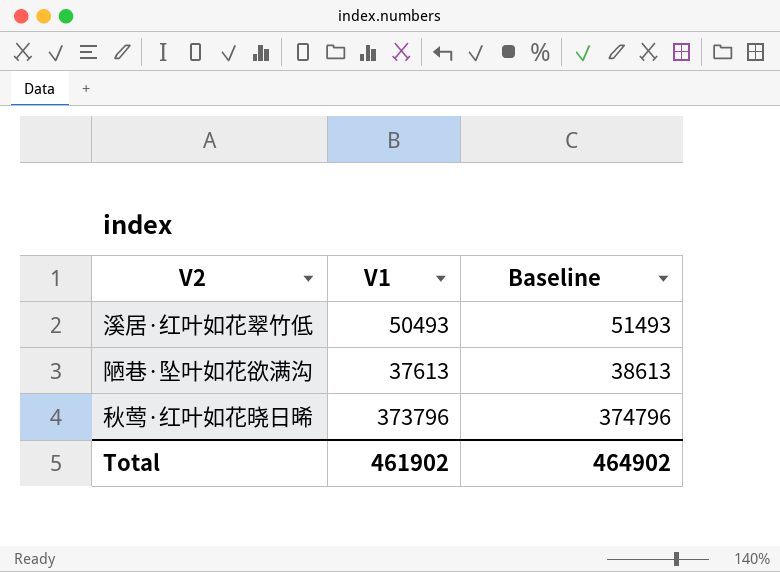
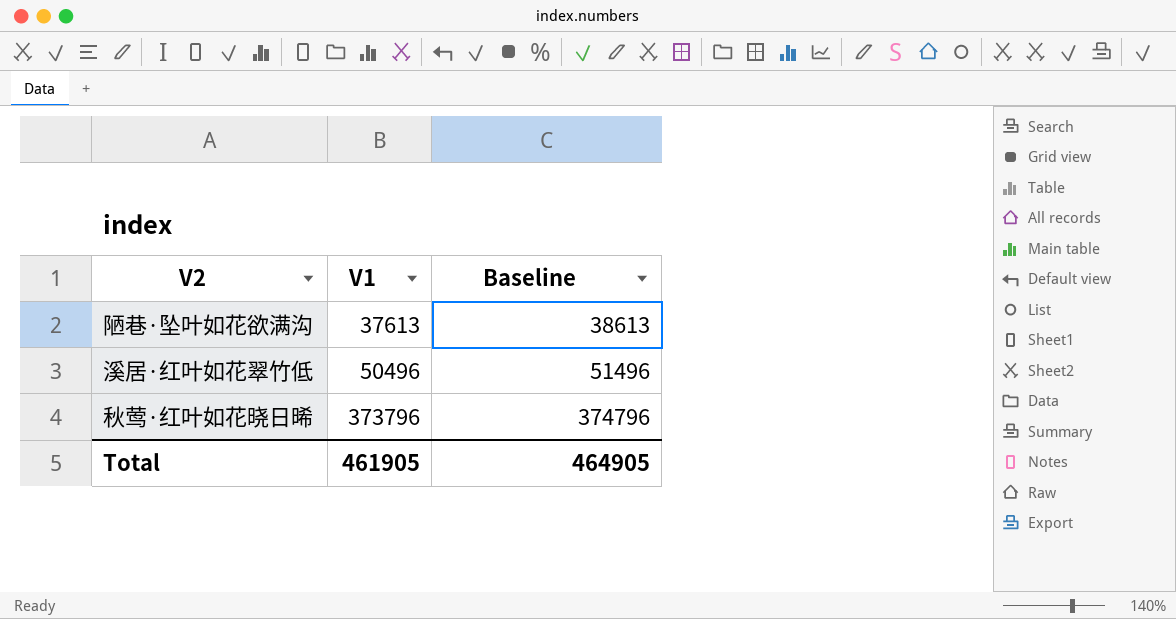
row order: none -> V1 ascending
溪居·红叶如花翠竹低 | V1: 50493 -> 50496
溪居·红叶如花翠竹低 | Baseline: 51493 -> 51496
Total | V1: 461902 -> 461905
Total | Baseline: 464902 -> 464905

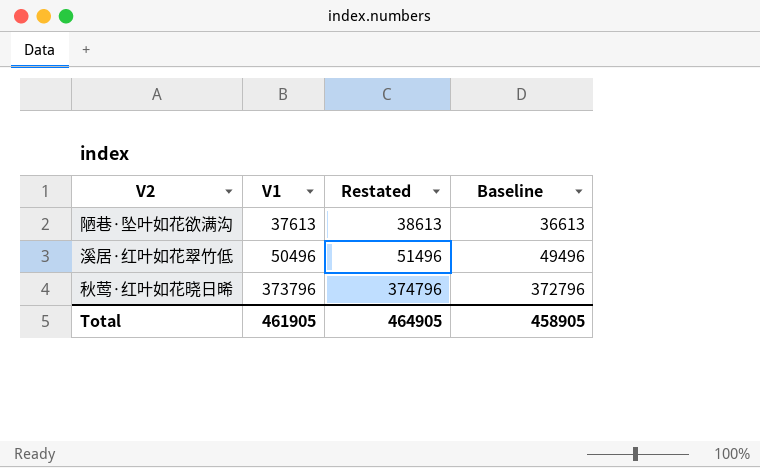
column Restated | formula: none -> [V1] + 1000
column Baseline | formula: [V1] + 1000 -> [V1] - 1000
Total | Baseline: 464905 -> 458905

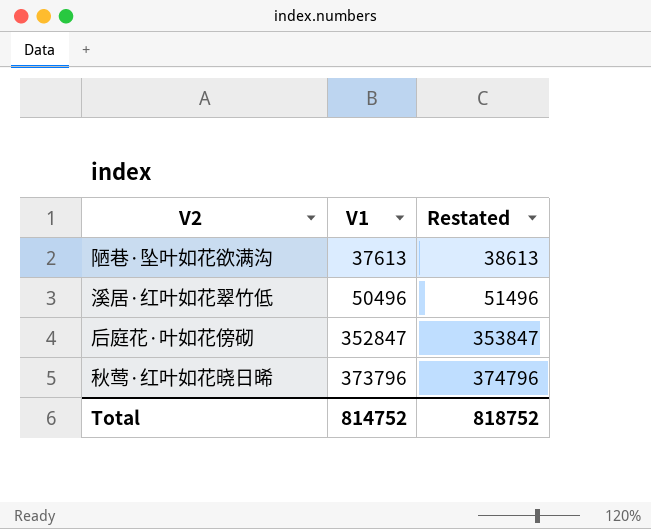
column Baseline | formula: [V1] - 1000 -> none
row 后庭花·叶如花傍砌: none -> 352847 | 353847
Total | V1: 461905 -> 814752
Total | Restated: 464905 -> 818752

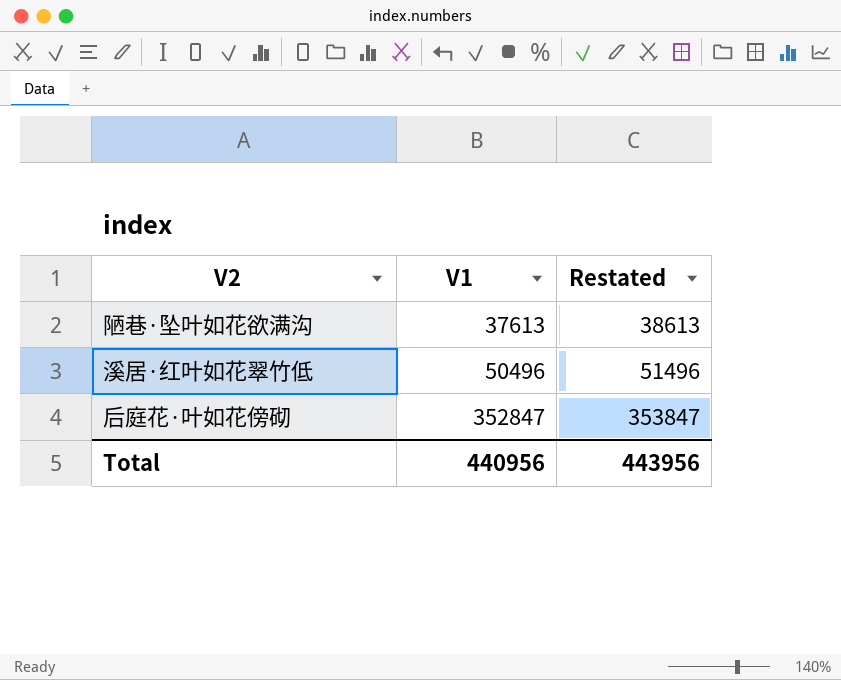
row 秋莺·红叶如花晓日晞: 373796 | 374796 -> none
Total | V1: 814752 -> 440956
Total | Restated: 818752 -> 443956

